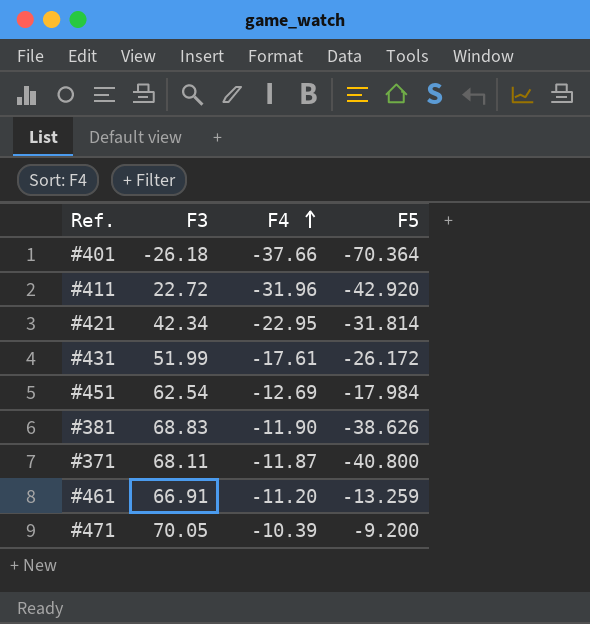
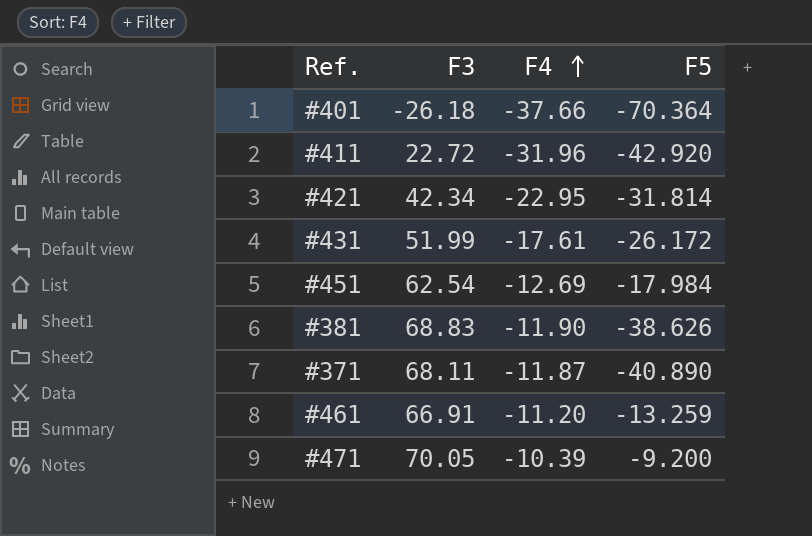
#371 | F5: -40.800 -> -40.890

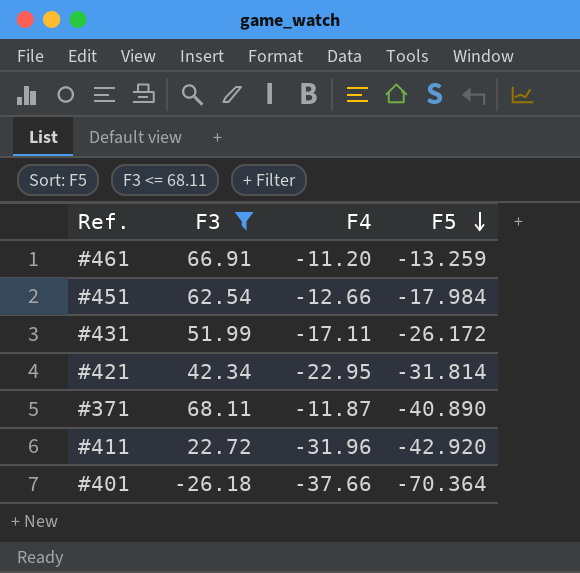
filter: none -> F3 <= 68.11
row order: F4 ascending -> F5 descending
#451 | F4: -12.69 -> -12.66
#431 | F4: -17.61 -> -17.11

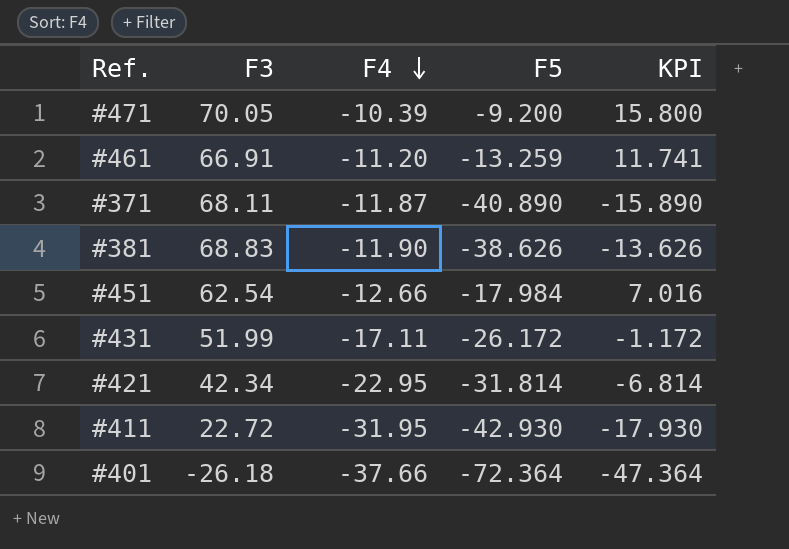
filter: F3 <= 68.11 -> none
row order: F5 descending -> F4 descending
column KPI | formula: none -> [F5] + 25
#411 | F4: -31.96 -> -31.95
#411 | F5: -42.920 -> -42.930
#401 | F5: -70.364 -> -72.364

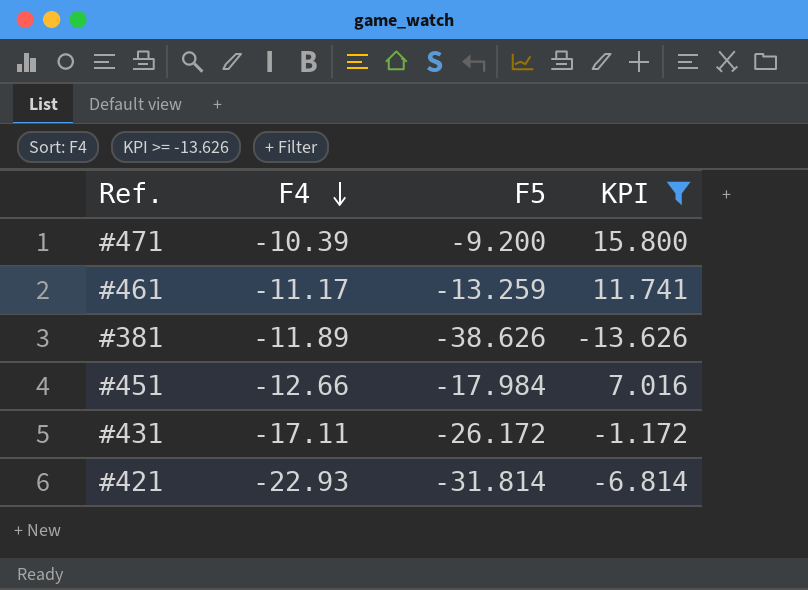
filter: none -> KPI >= -13.626
column F3 | position: 2 -> none
#461 | F4: -11.20 -> -11.17
#381 | F4: -11.90 -> -11.89
#421 | F4: -22.95 -> -22.93

